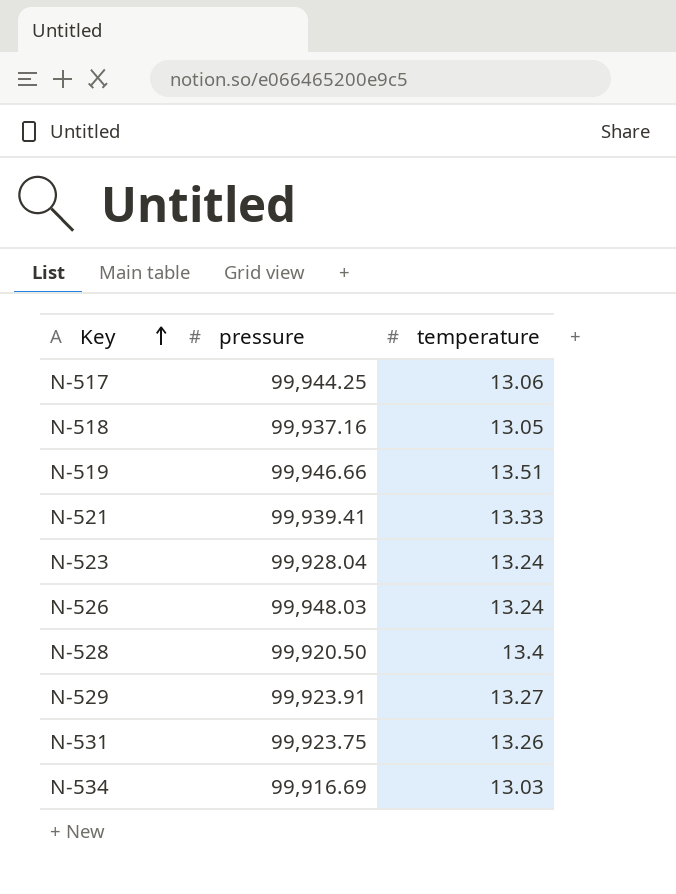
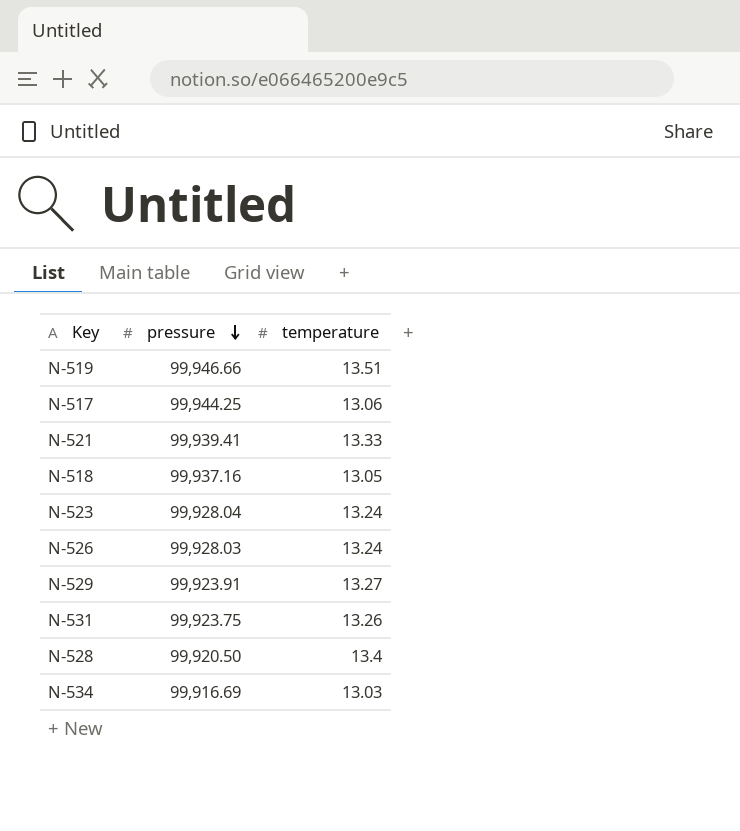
row order: Key ascending -> pressure descending
N-526 | pressure: 99,948.03 -> 99,928.03

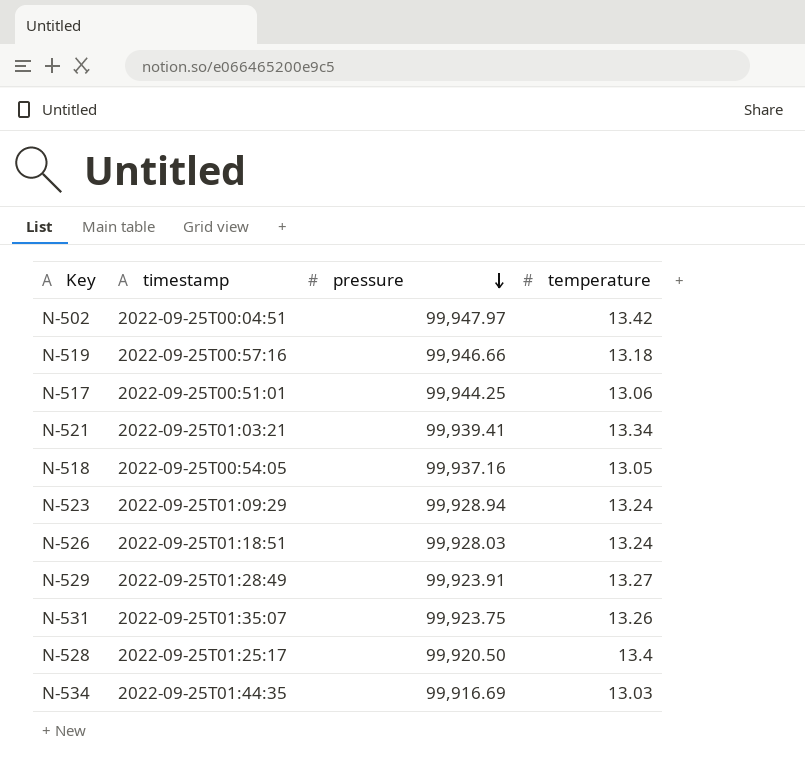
column timestamp | position: none -> 2
row N-502: none -> 2022-09-25T00:04:51 | 99,947.97 | 13.42
N-519 | temperature: 13.51 -> 13.18
N-521 | temperature: 13.33 -> 13.34
N-523 | pressure: 99,928.04 -> 99,928.94

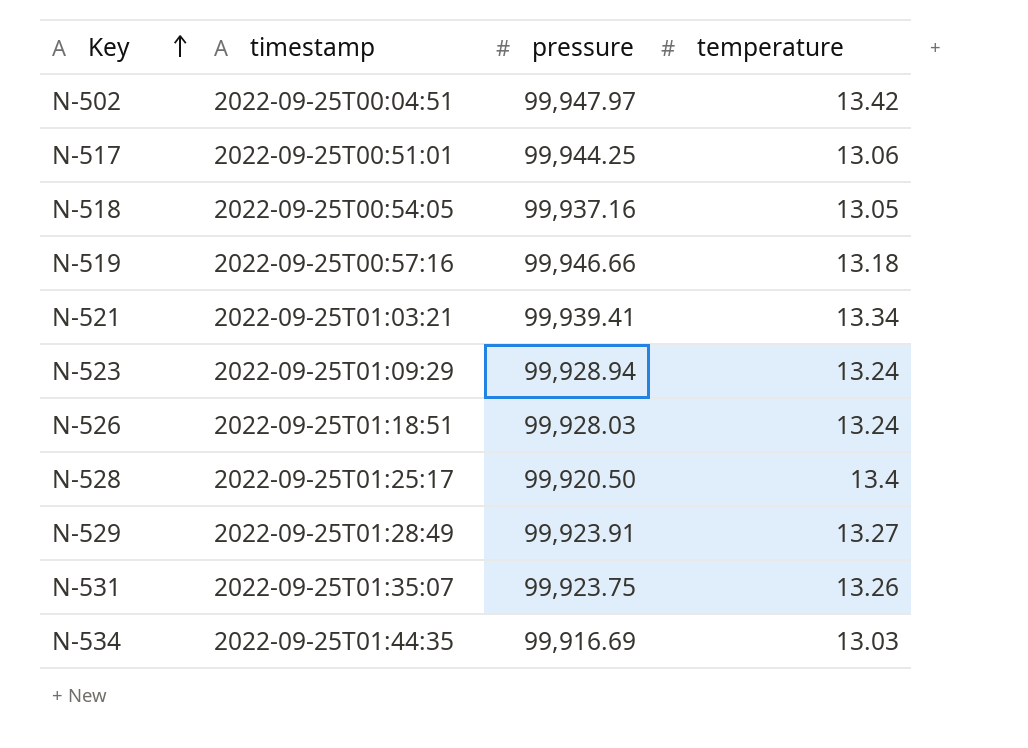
row order: pressure descending -> Key ascending

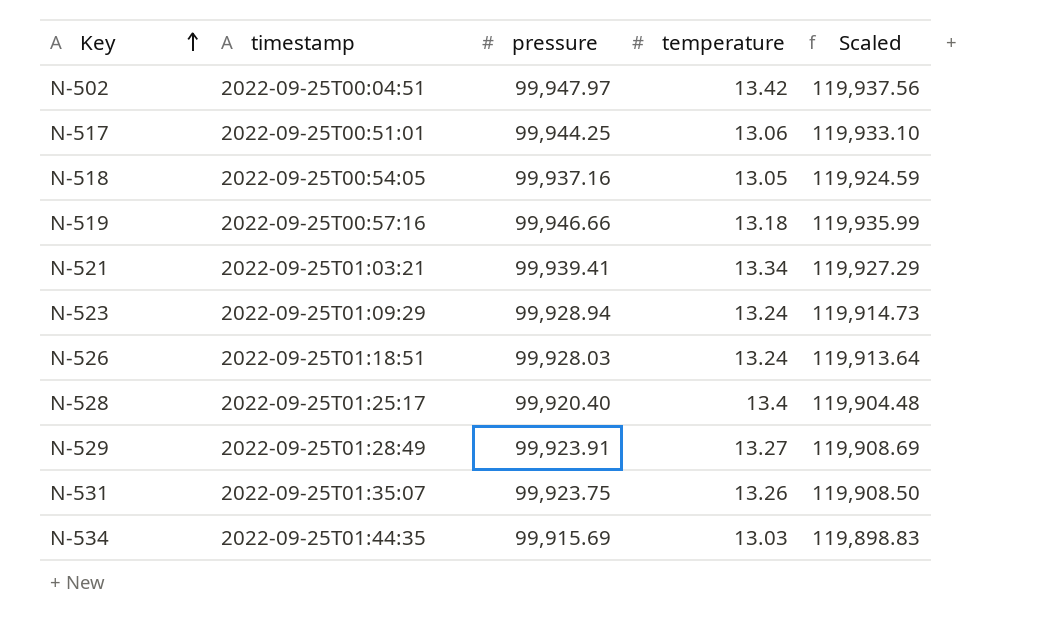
column Scaled | formula: none -> [pressure] * 1.2
N-528 | pressure: 99,920.50 -> 99,920.40
N-534 | pressure: 99,916.69 -> 99,915.69

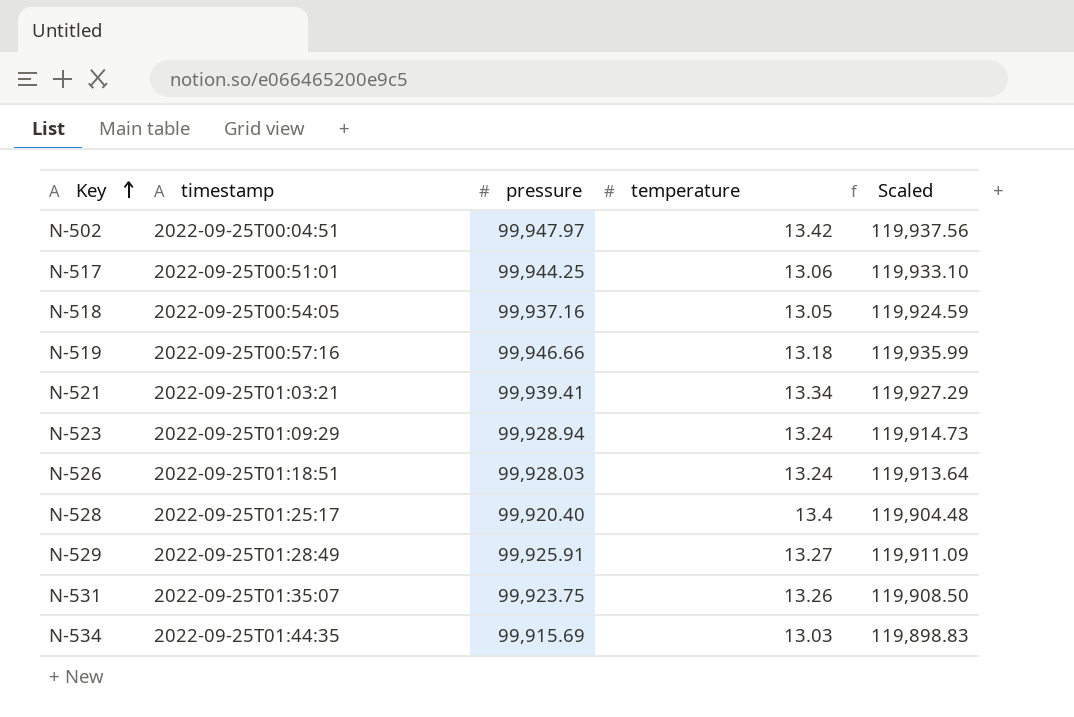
N-529 | pressure: 99,923.91 -> 99,925.91
N-529 | Scaled: 119,908.69 -> 119,911.09

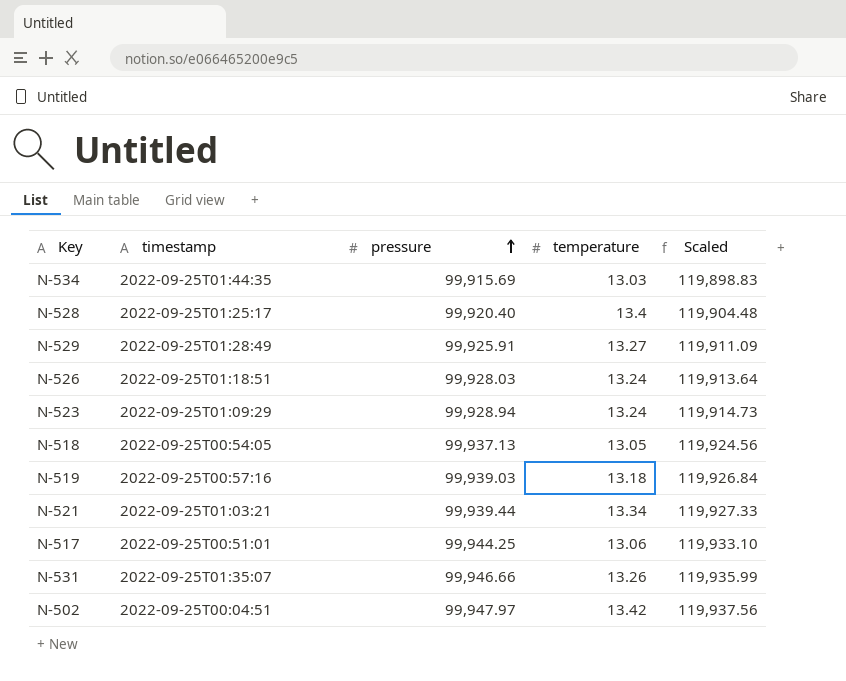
row order: Key ascending -> pressure ascending
N-518 | pressure: 99,937.16 -> 99,937.13
N-518 | Scaled: 119,924.59 -> 119,924.56
N-519 | pressure: 99,946.66 -> 99,939.03
N-519 | Scaled: 119,935.99 -> 119,926.84
N-521 | pressure: 99,939.41 -> 99,939.44
N-521 | Scaled: 119,927.29 -> 119,927.33
N-531 | pressure: 99,923.75 -> 99,946.66
N-531 | Scaled: 119,908.50 -> 119,935.99

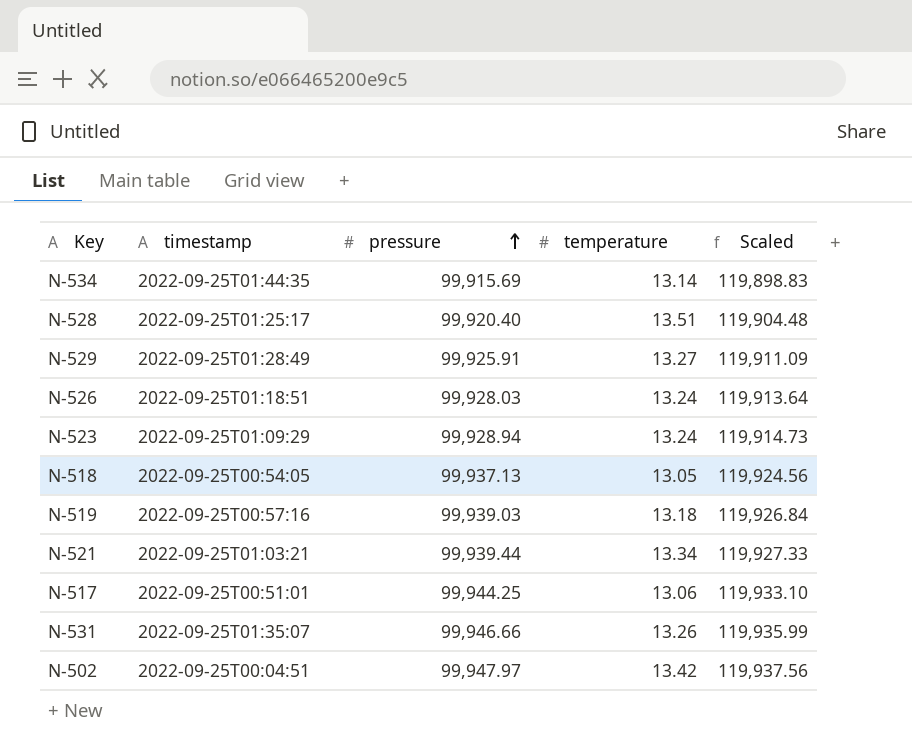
N-534 | temperature: 13.03 -> 13.14
N-528 | temperature: 13.4 -> 13.51

